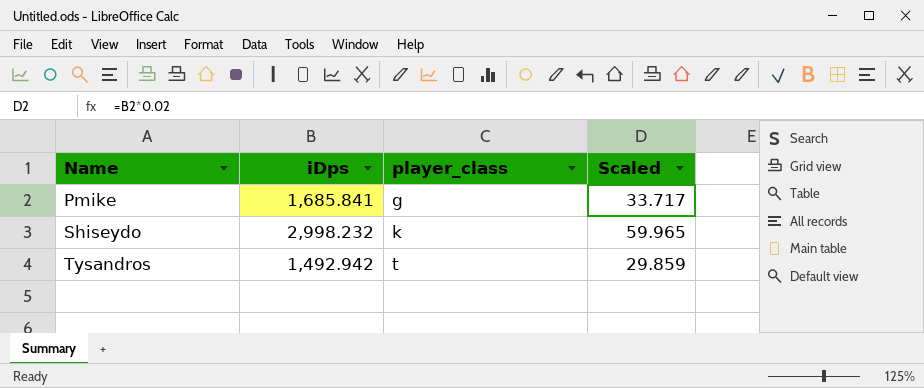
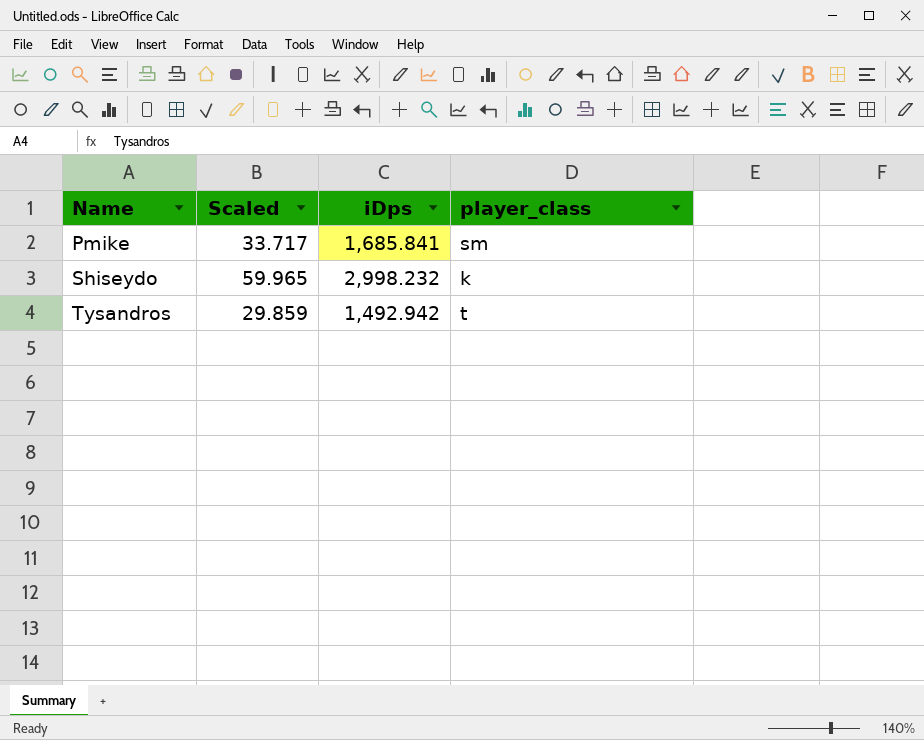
column Scaled | position: 4 -> 2
Pmike | player_class: g -> sm

